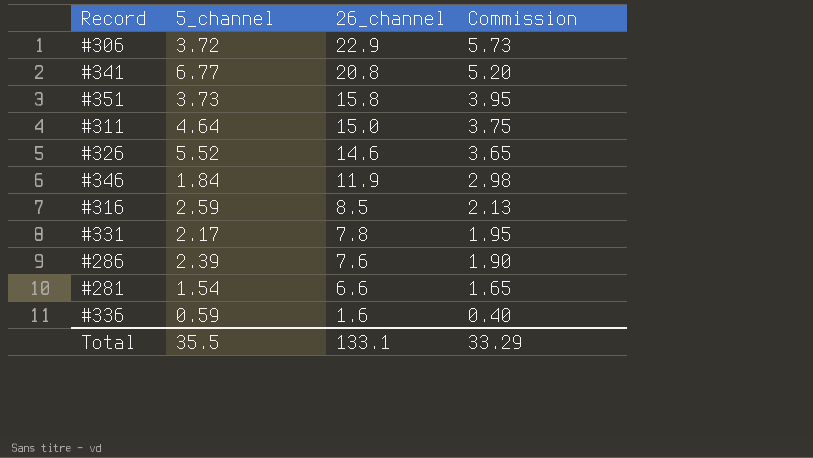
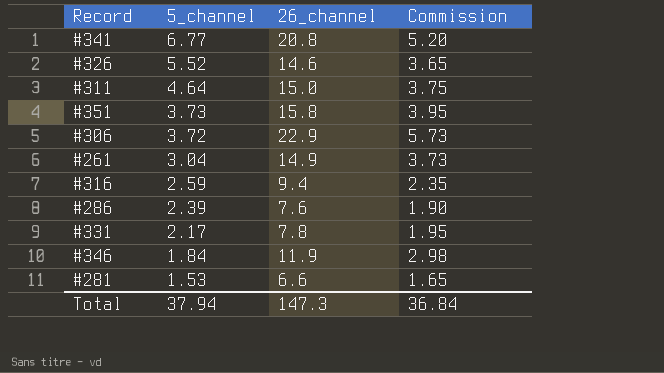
row order: 26_channel descending -> 5_channel descending
row #336: 0.59 | 1.6 | 0.40 -> none
row #261: none -> 3.04 | 14.9 | 3.73
#316 | 26_channel: 8.5 -> 9.4
#316 | Commission: 2.13 -> 2.35
#281 | 5_channel: 1.54 -> 1.53
Total | 5_channel: 35.5 -> 37.94
Total | 26_channel: 133.1 -> 147.3
Total | Commission: 33.29 -> 36.84

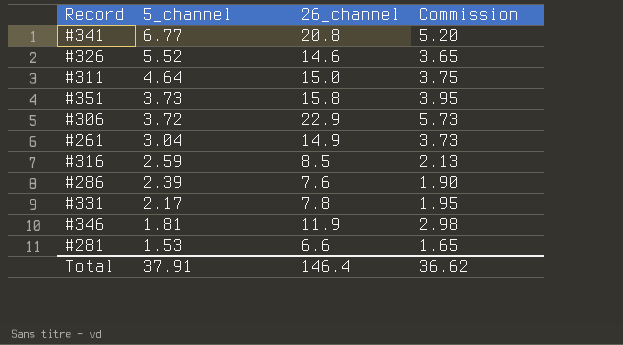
#316 | 26_channel: 9.4 -> 8.5
#316 | Commission: 2.35 -> 2.13
#346 | 5_channel: 1.84 -> 1.81
Total | 5_channel: 37.94 -> 37.91
Total | 26_channel: 147.3 -> 146.4
Total | Commission: 36.84 -> 36.62

